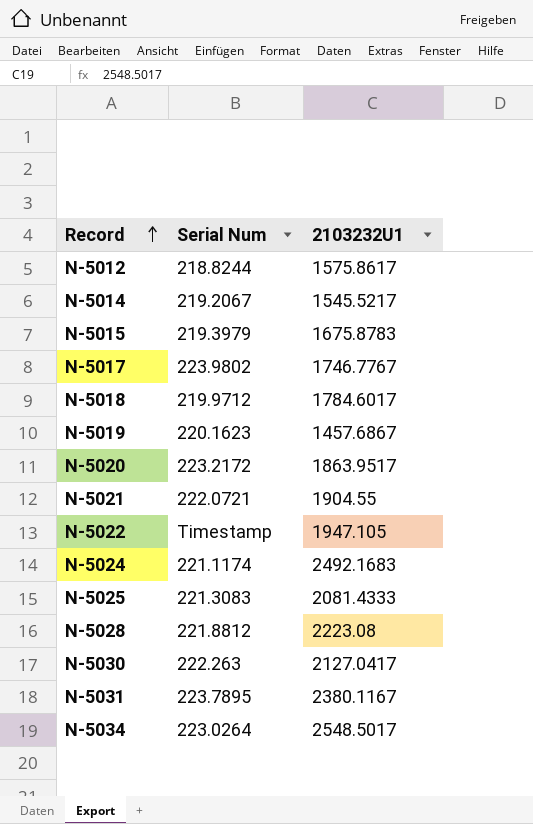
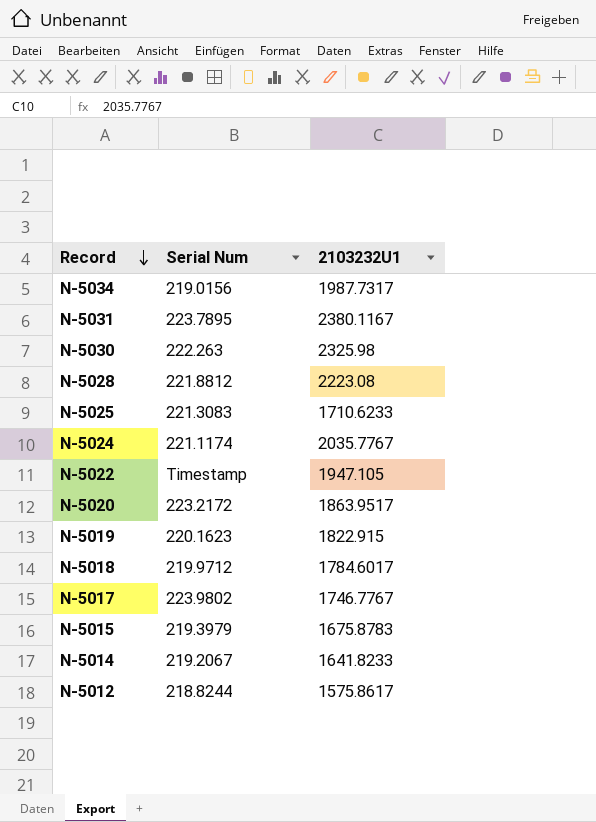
row order: Record ascending -> Record descending
row N-5021: 222.0721 | 1904.55 -> none
N-5034 | Serial Num: 223.0264 -> 219.0156
N-5034 | 2103232U1: 2548.5017 -> 1987.7317
N-5030 | 2103232U1: 2127.0417 -> 2325.98
N-5025 | 2103232U1: 2081.4333 -> 1710.6233
N-5024 | 2103232U1: 2492.1683 -> 2035.7767
N-5019 | 2103232U1: 1457.6867 -> 1822.915
N-5014 | 2103232U1: 1545.5217 -> 1641.8233

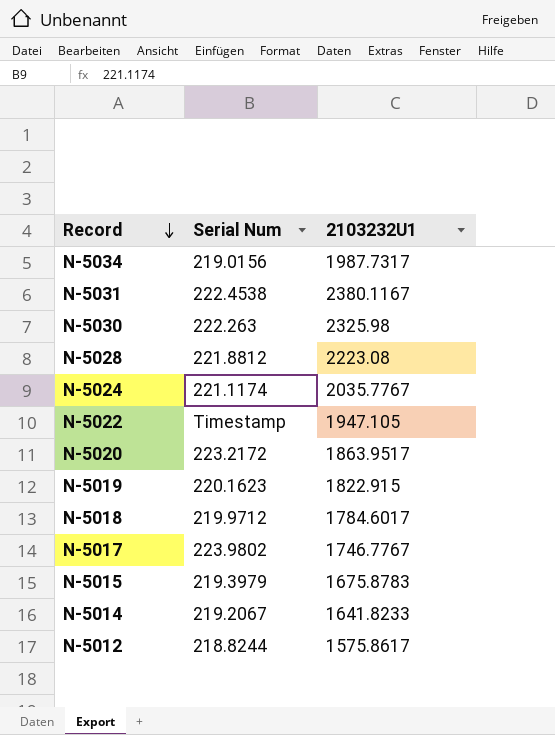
row N-5025: 221.3083 | 1710.6233 -> none
N-5031 | Serial Num: 223.7895 -> 222.4538

